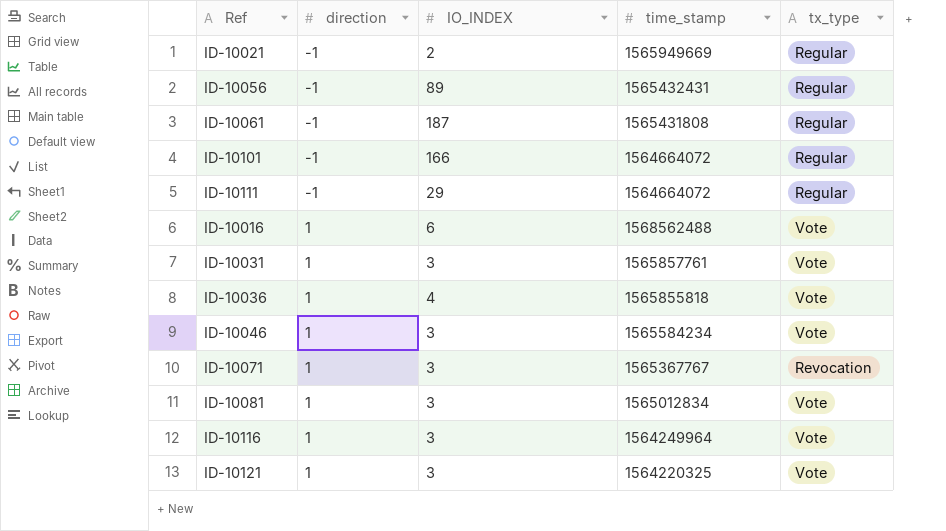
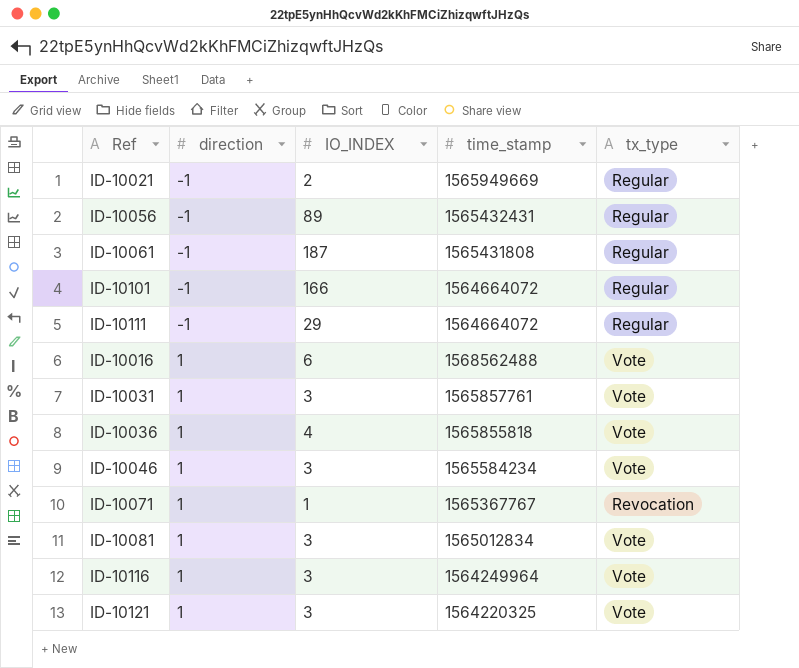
ID-10071 | IO_INDEX: 3 -> 1

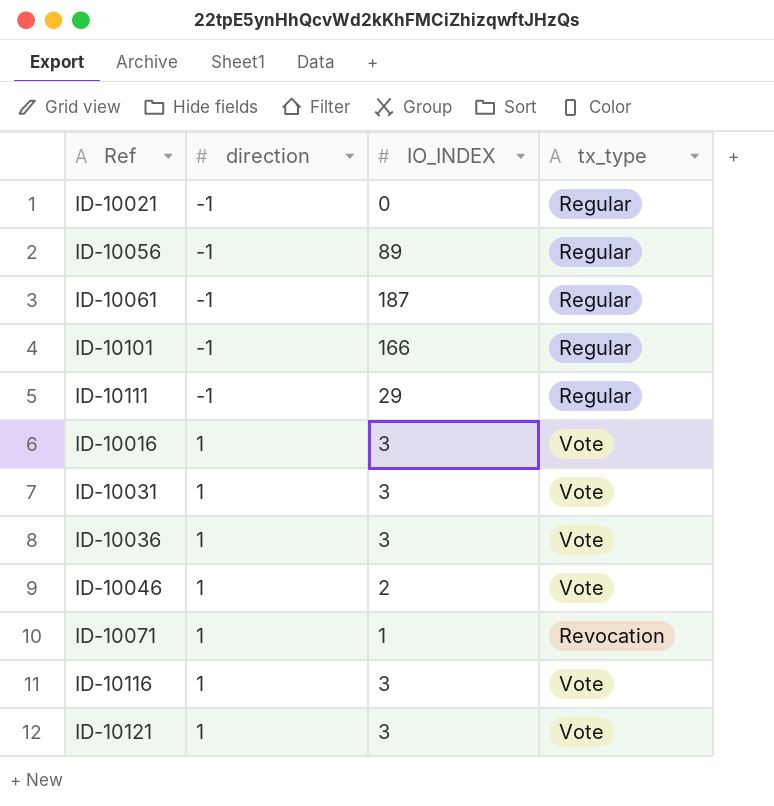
column time_stamp | position: 4 -> none
row ID-10081: 1 | 3 | 1565012834 | Vote -> none
ID-10021 | IO_INDEX: 2 -> 0
ID-10016 | IO_INDEX: 6 -> 3
ID-10036 | IO_INDEX: 4 -> 3
ID-10046 | IO_INDEX: 3 -> 2

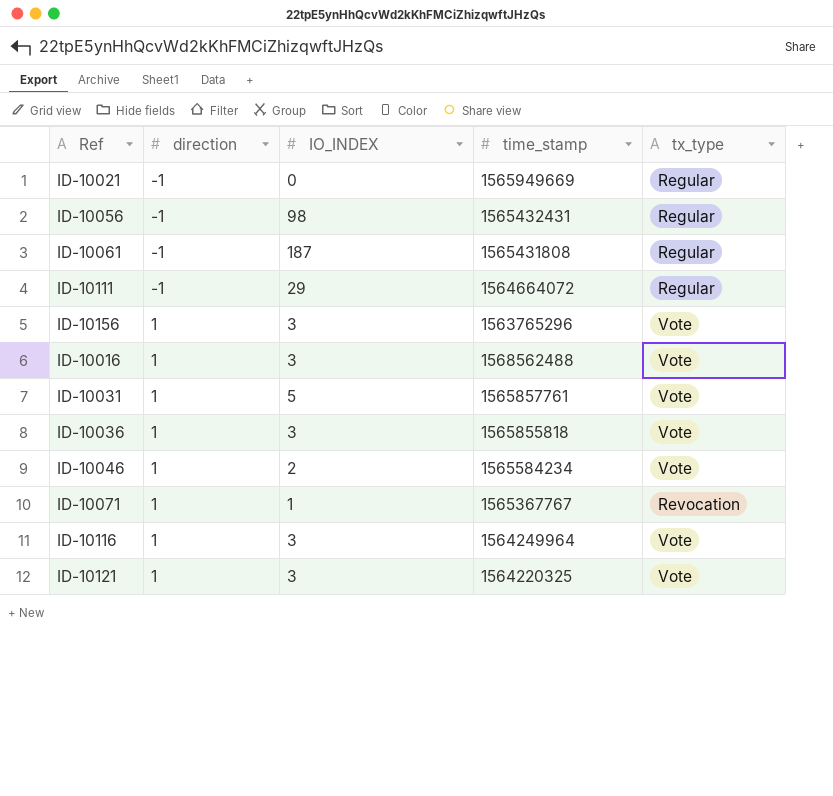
column time_stamp | position: none -> 4
row ID-10101: -1 | 166 | Regular -> none
ID-10056 | IO_INDEX: 89 -> 98
row ID-10156: none -> 1 | 3 | 1563765296 | Vote
ID-10031 | IO_INDEX: 3 -> 5

